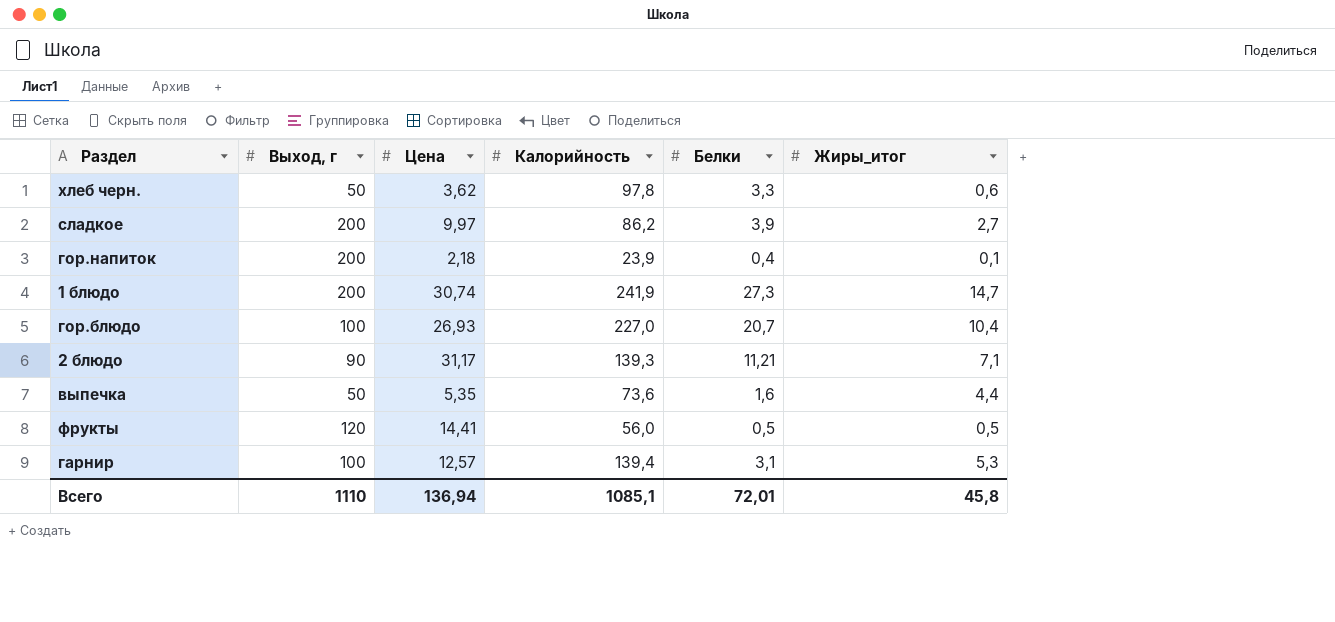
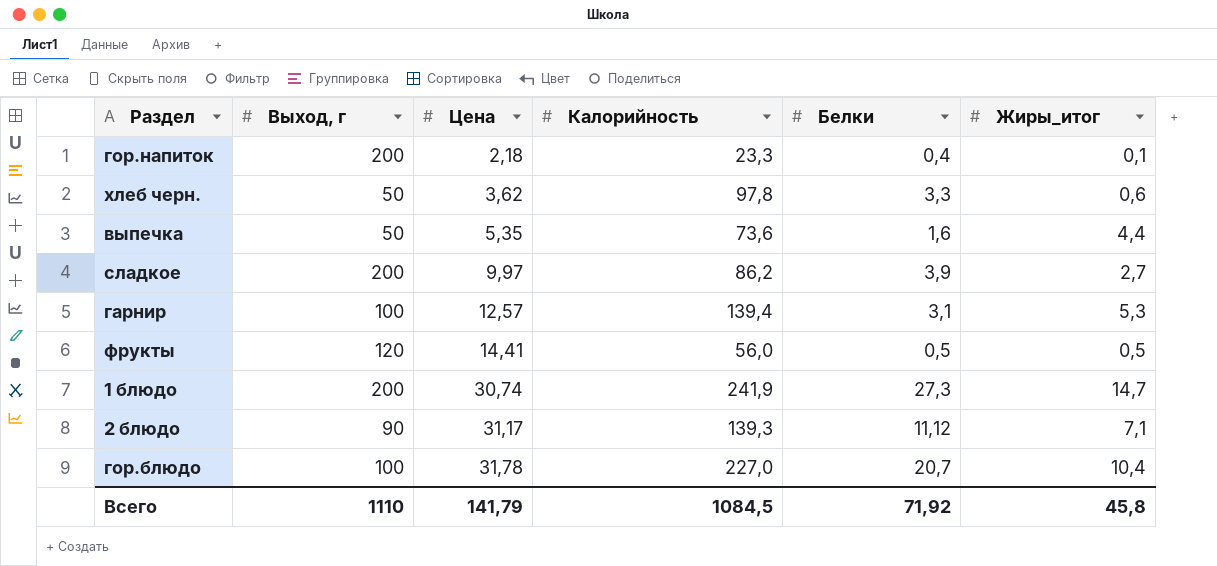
row order: none -> Цена ascending
гор.напиток | Калорийность: 23,9 -> 23,3
2 блюдо | Белки: 11,21 -> 11,12
гор.блюдо | Цена: 26,93 -> 31,78
Всего | Цена: 136,94 -> 141,79
Всего | Калорийность: 1085,1 -> 1084,5
Всего | Белки: 72,01 -> 71,92

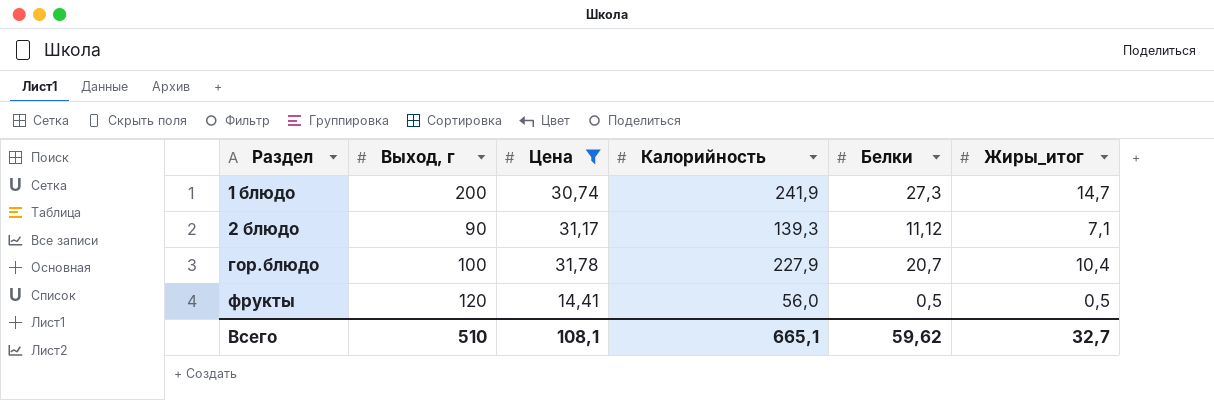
filter: none -> Цена >= 14,41
row order: Цена ascending -> Раздел ascending
гор.блюдо | Калорийность: 227,0 -> 227,9
Всего | Выход, г: 1110 -> 510
Всего | Цена: 141,79 -> 108,1
Всего | Калорийность: 1084,5 -> 665,1
Всего | Белки: 71,92 -> 59,62
Всего | Жиры_итог: 45,8 -> 32,7

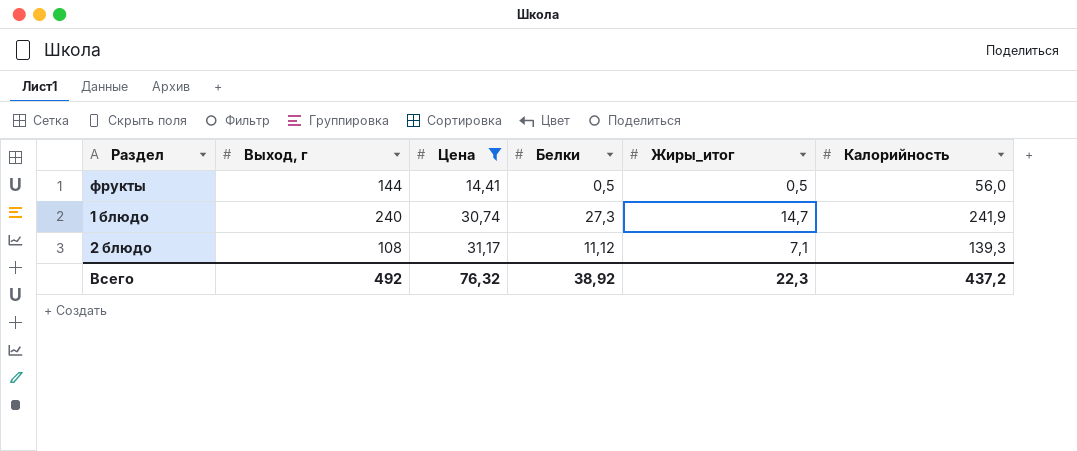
row order: Раздел ascending -> Цена ascending
column Калорийность | position: 4 -> 6
row гор.блюдо: 100 | 31,78 | 227,9 | 20,7 | 10,4 -> none
фрукты | Выход, г: 120 -> 144
1 блюдо | Выход, г: 200 -> 240
2 блюдо | Выход, г: 90 -> 108
Всего | Выход, г: 510 -> 492
Всего | Цена: 108,1 -> 76,32
Всего | Белки: 59,62 -> 38,92
Всего | Жиры_итог: 32,7 -> 22,3
Всего | Калорийность: 665,1 -> 437,2

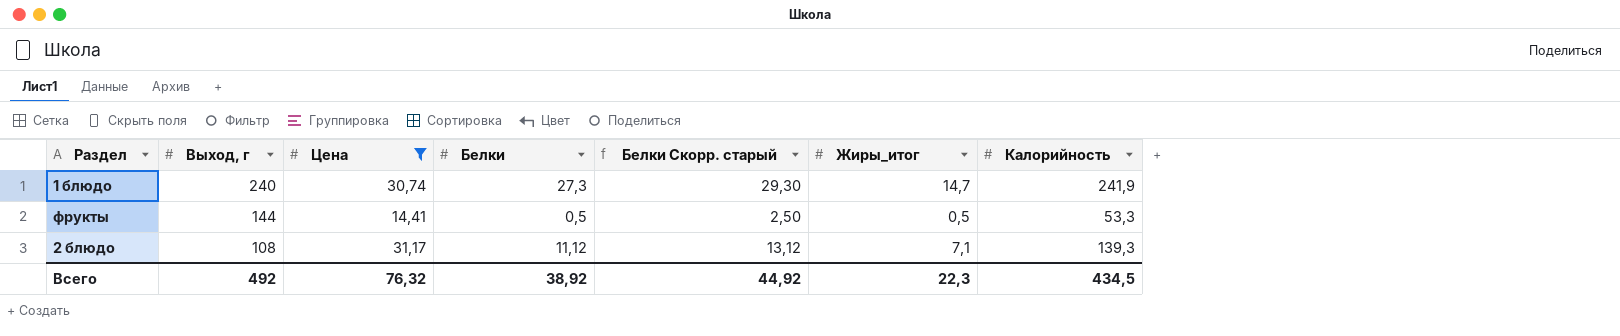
row order: Цена ascending -> Выход, г descending
column Белки Скорр. старый | formula: none -> [Белки] + 2
фрукты | Калорийность: 56,0 -> 53,3
Всего | Калорийность: 437,2 -> 434,5

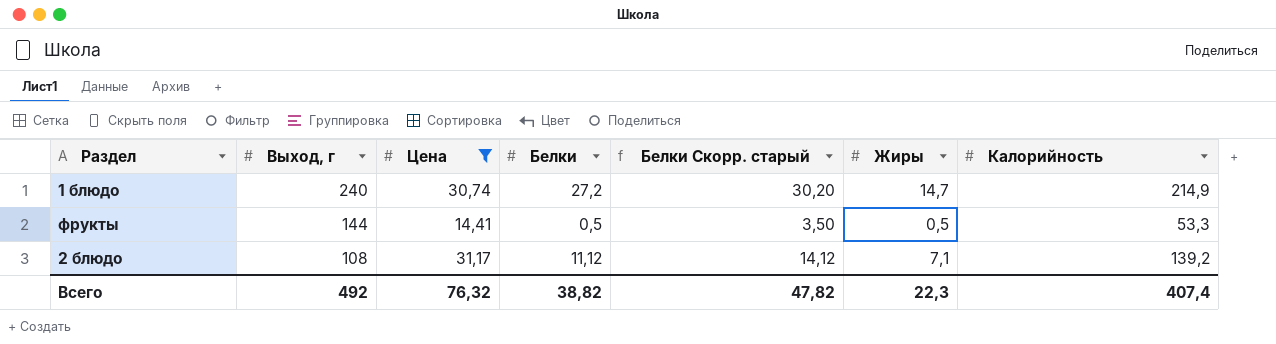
column Белки Скорр. старый | formula: [Белки] + 2 -> [Белки] + 3
column name: Жиры_итог -> Жиры
1 блюдо | Белки: 27,3 -> 27,2
1 блюдо | Калорийность: 241,9 -> 214,9
2 блюдо | Калорийность: 139,3 -> 139,2
Всего | Белки: 38,92 -> 38,82
Всего | Белки Скорр. старый: 44,92 -> 47,82
Всего | Калорийность: 434,5 -> 407,4

